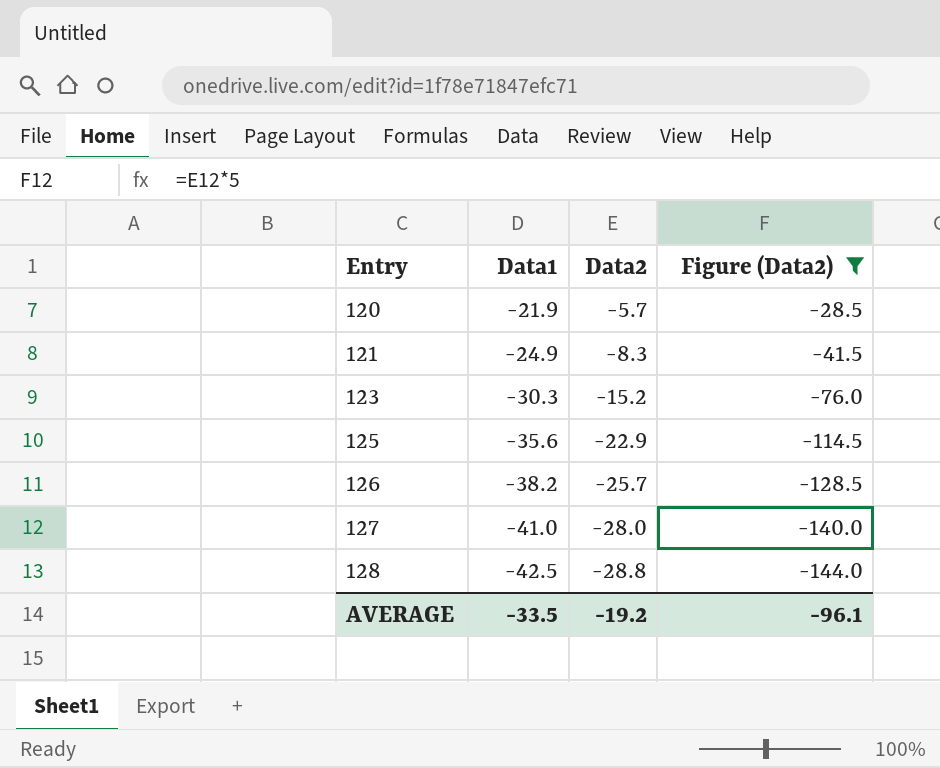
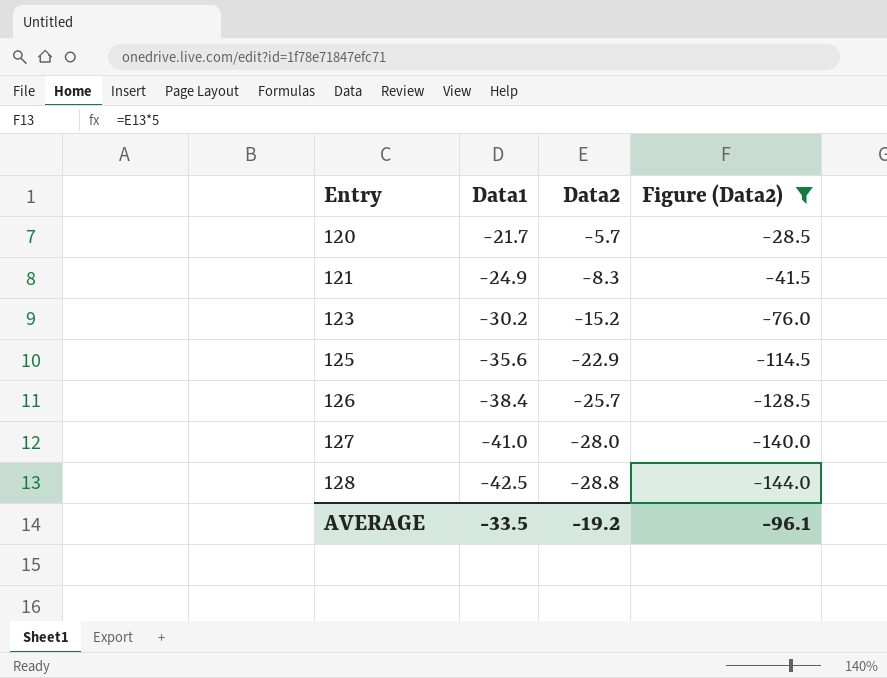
120 | Data1: -21.9 -> -21.7
123 | Data1: -30.3 -> -30.2
126 | Data1: -38.2 -> -38.4

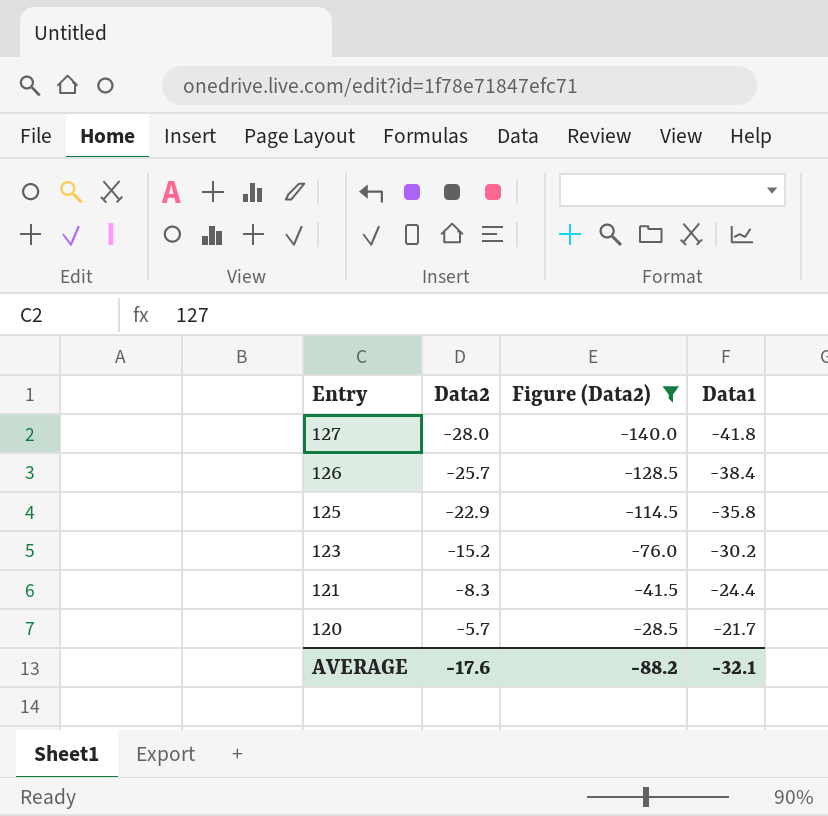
row order: Entry ascending -> Entry descending
column Data1 | position: 2 -> 4
row 128: -42.5 | -28.8 | -144.0 -> none
127 | Data1: -41.0 -> -41.8
125 | Data1: -35.6 -> -35.8
121 | Data1: -24.9 -> -24.4
AVERAGE | Data2: -19.2 -> -17.6
AVERAGE | Figure (Data2): -96.1 -> -88.2
AVERAGE | Data1: -33.5 -> -32.1

